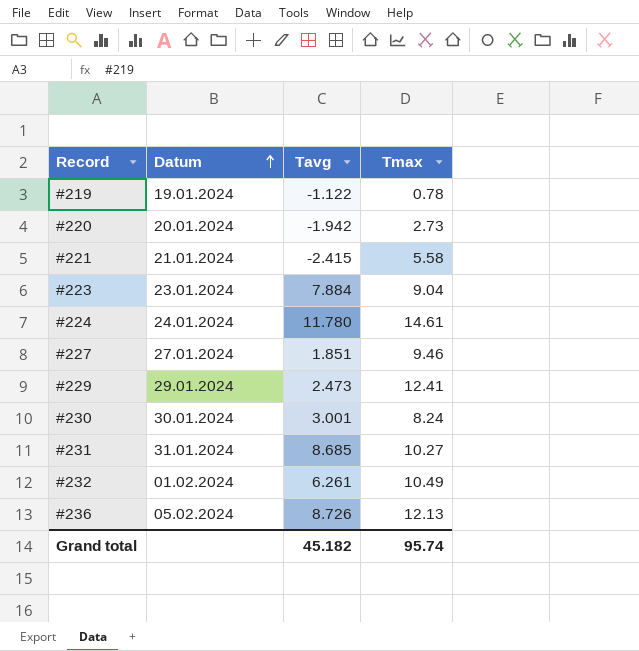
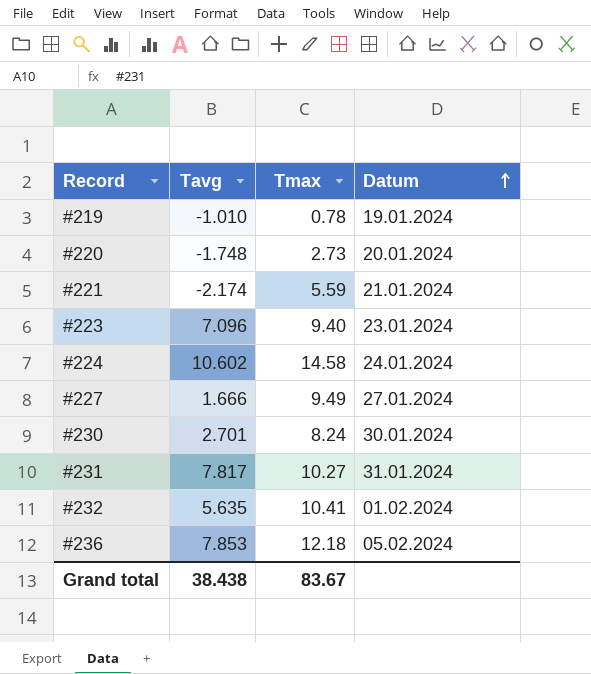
column Datum | position: 2 -> 4
row #229: 29.01.2024 | 2.473 | 12.41 -> none
#219 | Tavg: -1.122 -> -1.010
#220 | Tavg: -1.942 -> -1.748
#221 | Tavg: -2.415 -> -2.174
#221 | Tmax: 5.58 -> 5.59
#223 | Tavg: 7.884 -> 7.096
#223 | Tmax: 9.04 -> 9.40
#224 | Tavg: 11.780 -> 10.602
#224 | Tmax: 14.61 -> 14.58
#227 | Tavg: 1.851 -> 1.666
#227 | Tmax: 9.46 -> 9.49
#230 | Tavg: 3.001 -> 2.701
#231 | Tavg: 8.685 -> 7.817
#232 | Tavg: 6.261 -> 5.635
#232 | Tmax: 10.49 -> 10.41
#236 | Tavg: 8.726 -> 7.853
#236 | Tmax: 12.13 -> 12.18
Grand total | Tavg: 45.182 -> 38.438
Grand total | Tmax: 95.74 -> 83.67

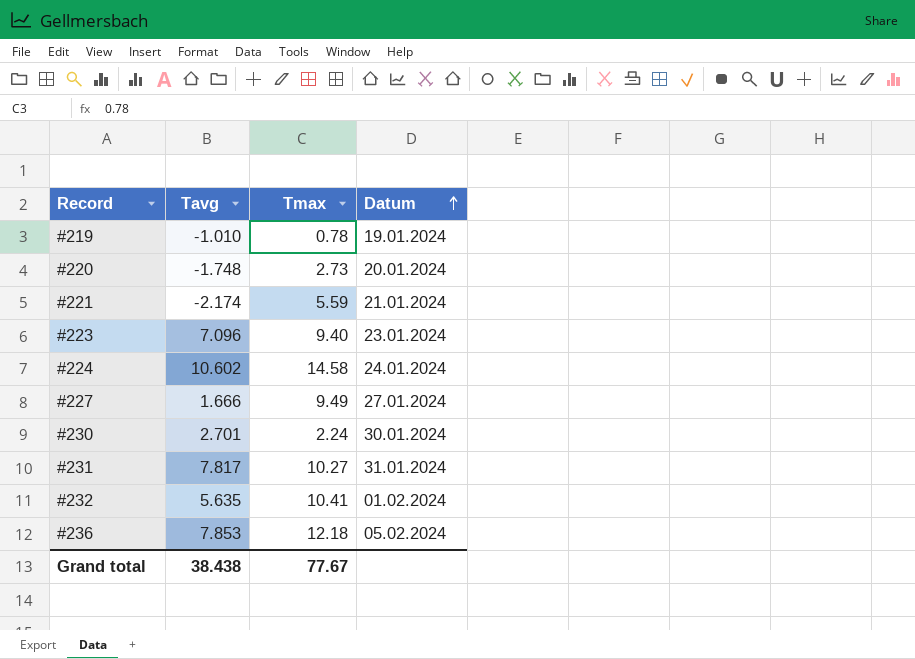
#230 | Tmax: 8.24 -> 2.24
Grand total | Tmax: 83.67 -> 77.67

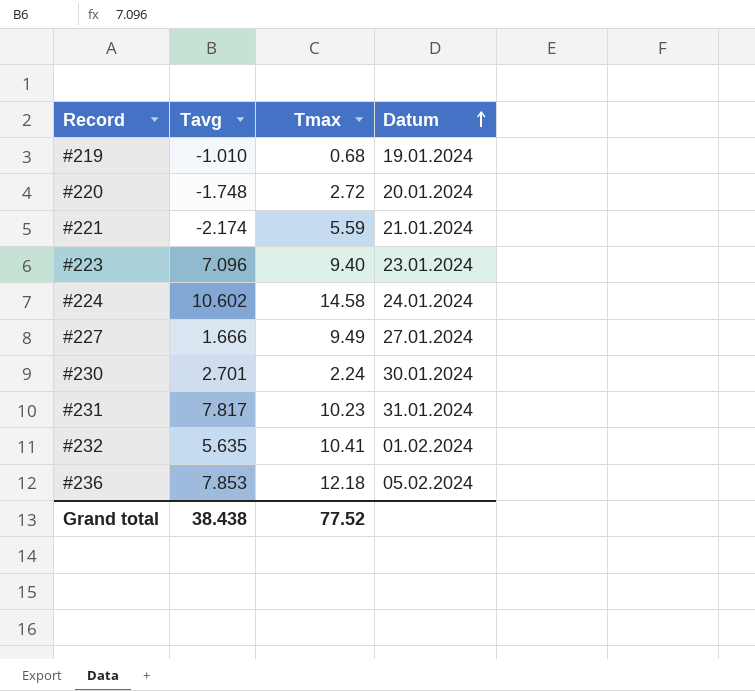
#219 | Tmax: 0.78 -> 0.68
#220 | Tmax: 2.73 -> 2.72
#231 | Tmax: 10.27 -> 10.23
Grand total | Tmax: 77.67 -> 77.52

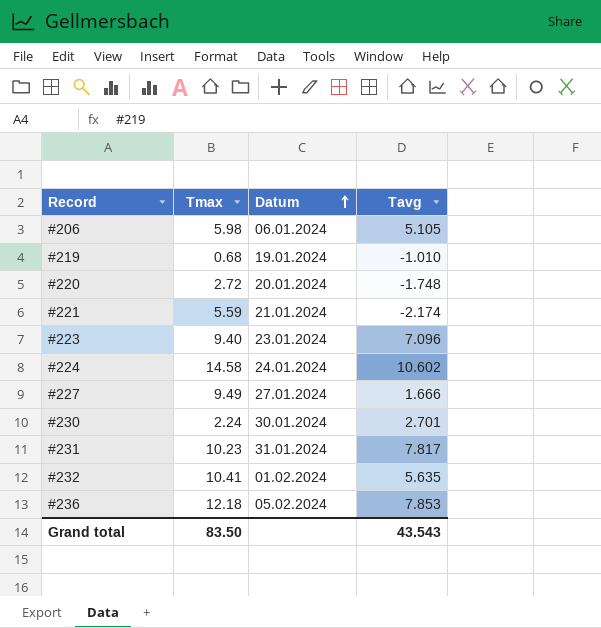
column Tavg | position: 2 -> 4
row #206: none -> 5.98 | 06.01.2024 | 5.105
Grand total | Tmax: 77.52 -> 83.50
Grand total | Tavg: 38.438 -> 43.543

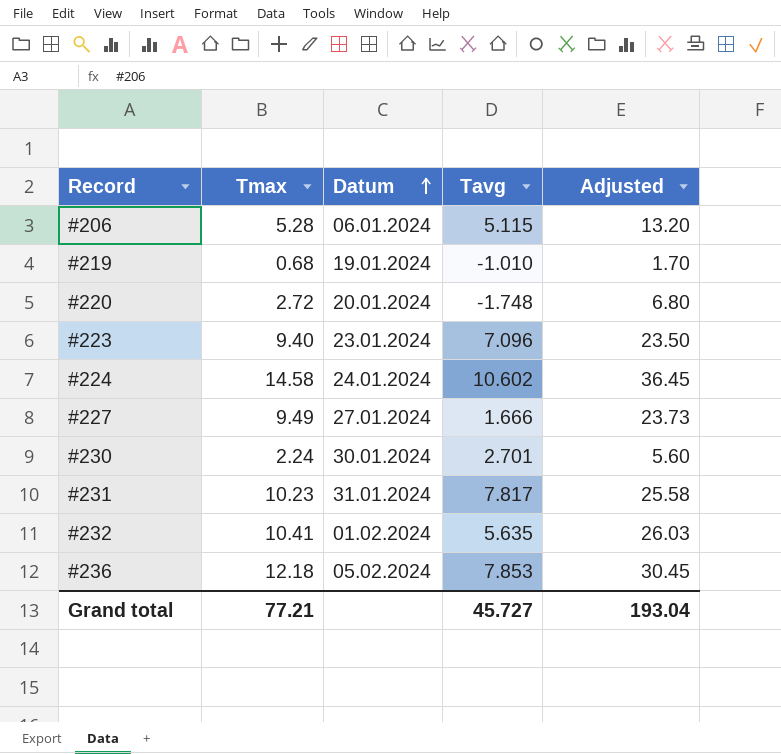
column Adjusted | formula: none -> [Tmax] * 2.5
row #221: 5.59 | 21.01.2024 | -2.174 -> none
#206 | Tmax: 5.98 -> 5.28
#206 | Tavg: 5.105 -> 5.115
Grand total | Tmax: 83.50 -> 77.21
Grand total | Tavg: 43.543 -> 45.727

